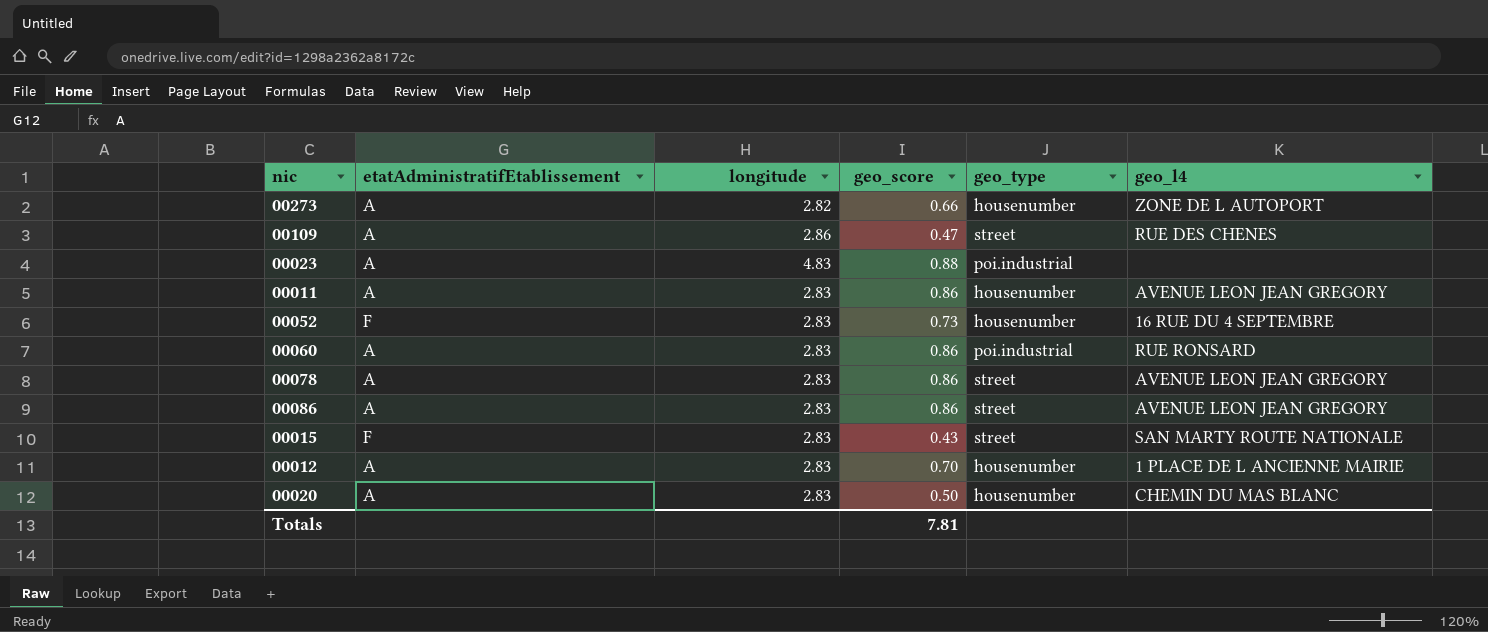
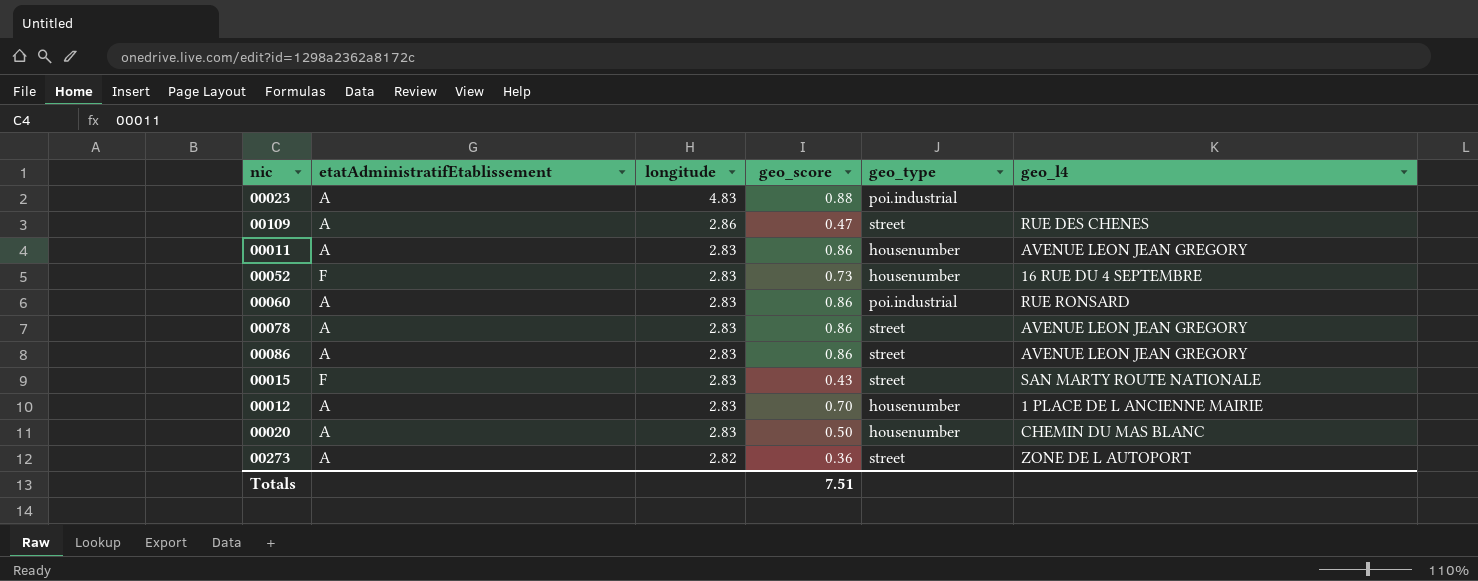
row order: none -> longitude descending
00273 | geo_score: 0.66 -> 0.36
00273 | geo_type: housenumber -> street
Totals | geo_score: 7.81 -> 7.51

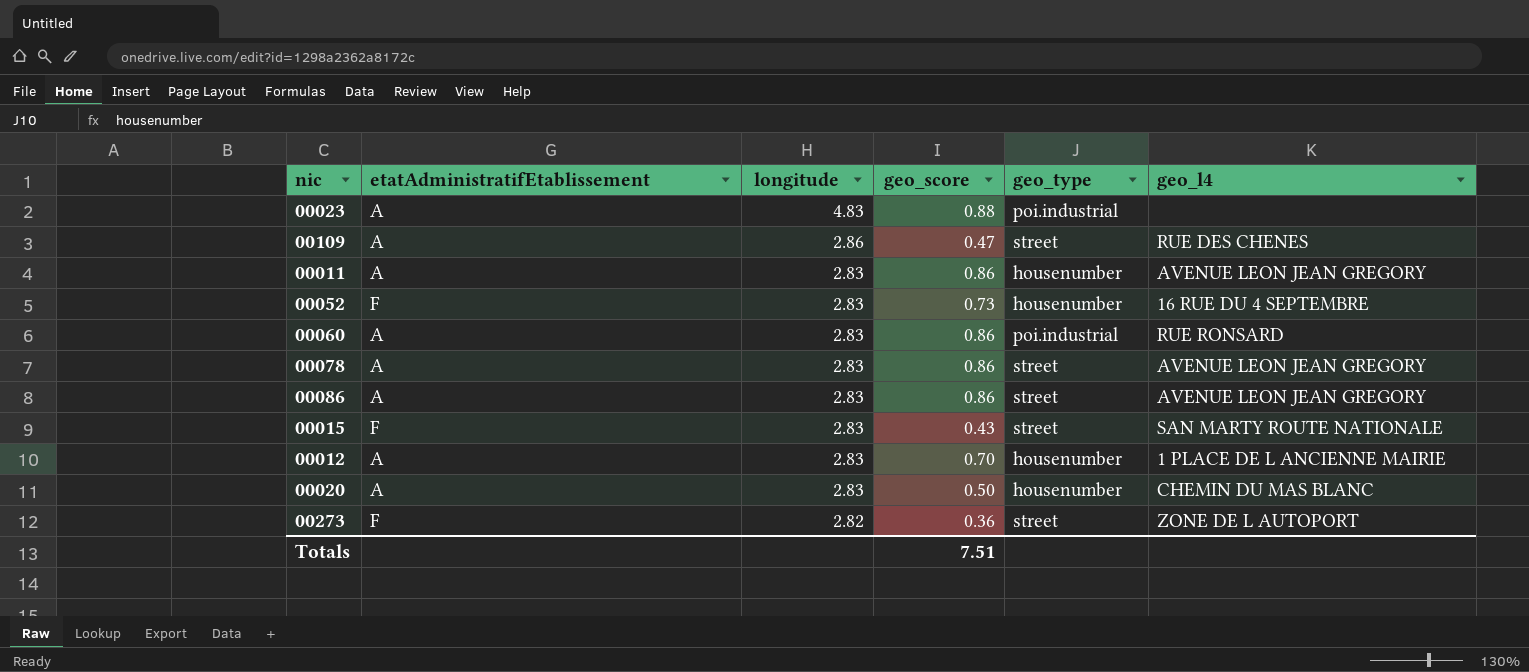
00273 | etatAdministratifEtablissement: A -> F

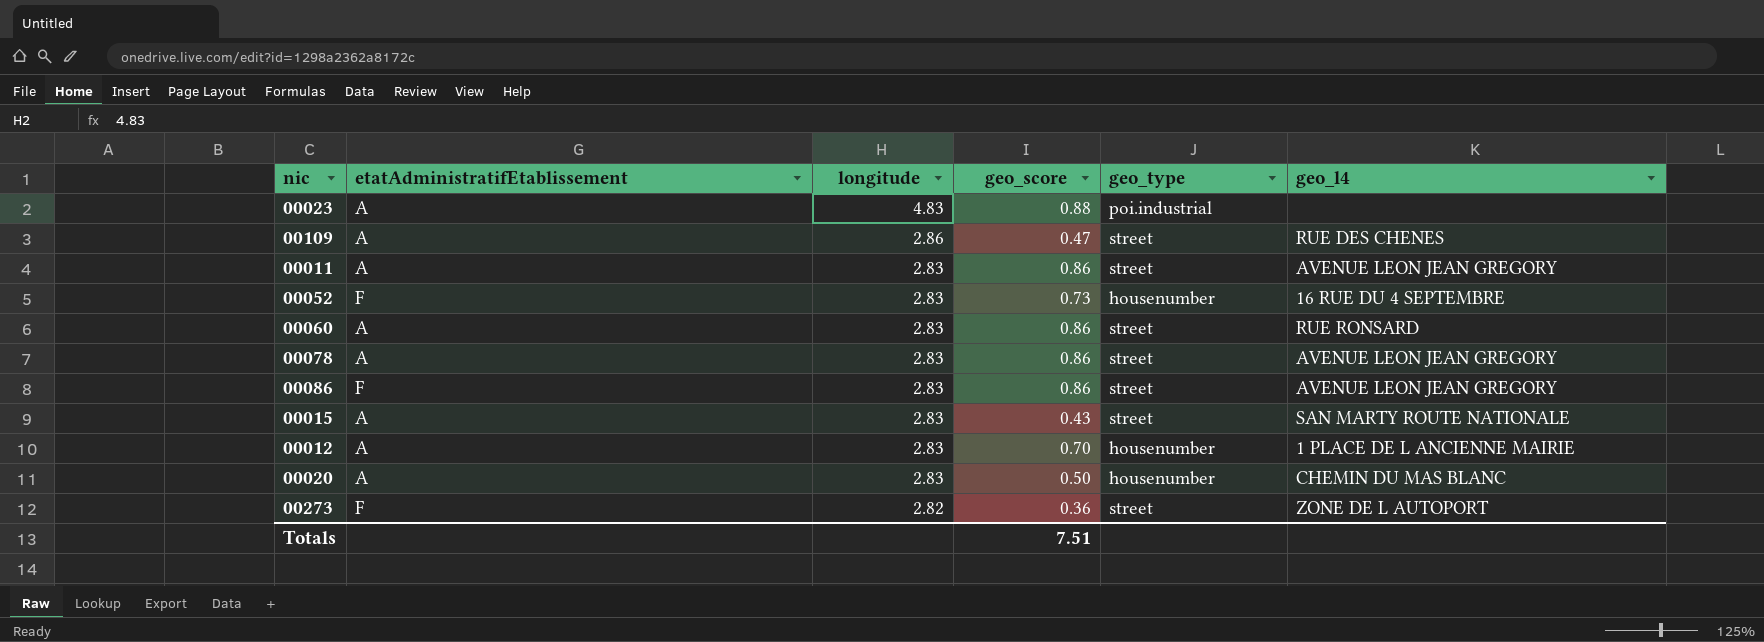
00011 | geo_type: housenumber -> street
00060 | geo_type: poi.industrial -> street
00086 | etatAdministratifEtablissement: A -> F
00015 | etatAdministratifEtablissement: F -> A

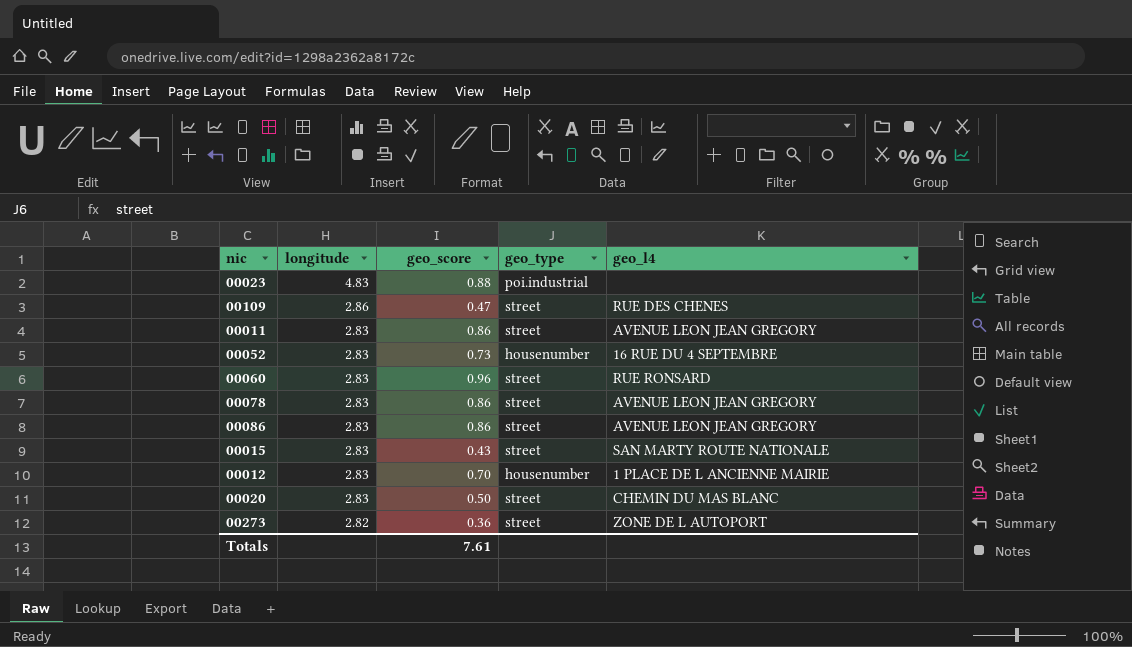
column etatAdministratifEtablissement | position: 2 -> none
00060 | geo_score: 0.86 -> 0.96
00020 | geo_type: housenumber -> street
Totals | geo_score: 7.51 -> 7.61

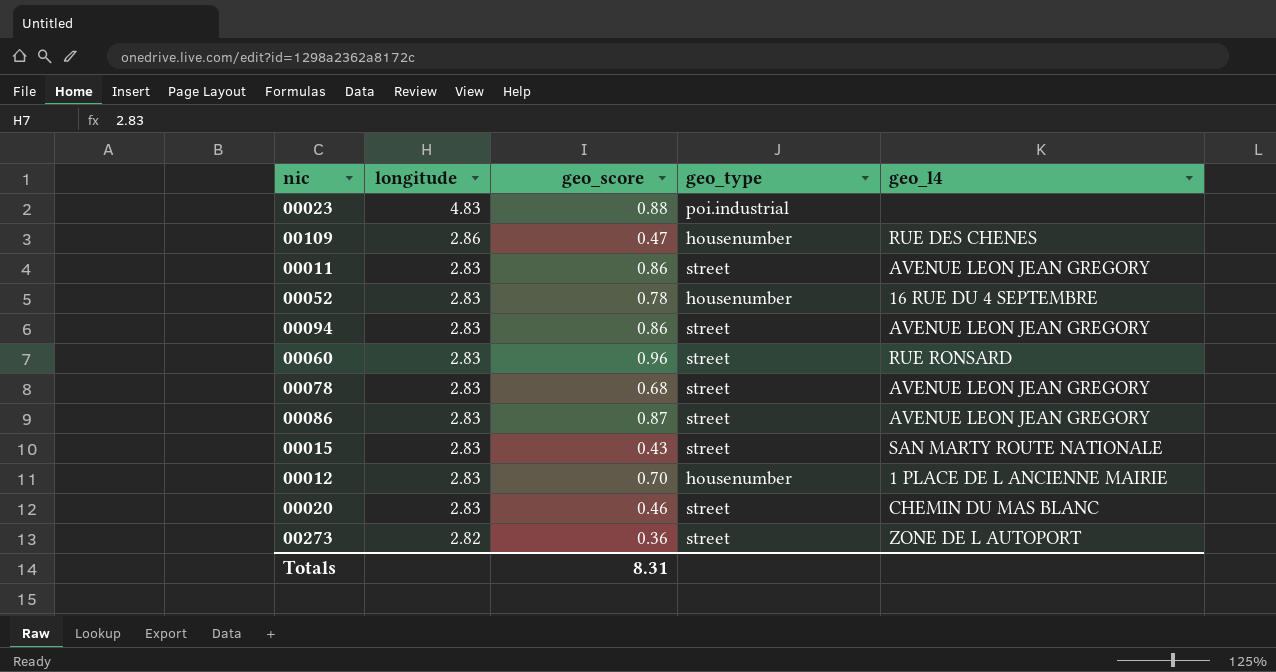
00109 | geo_type: street -> housenumber
00052 | geo_score: 0.73 -> 0.78
row 00094: none -> 2.83 | 0.86 | street | AVENUE LEON JEAN GREGORY
00078 | geo_score: 0.86 -> 0.68
00086 | geo_score: 0.86 -> 0.87
00020 | geo_score: 0.50 -> 0.46
Totals | geo_score: 7.61 -> 8.31

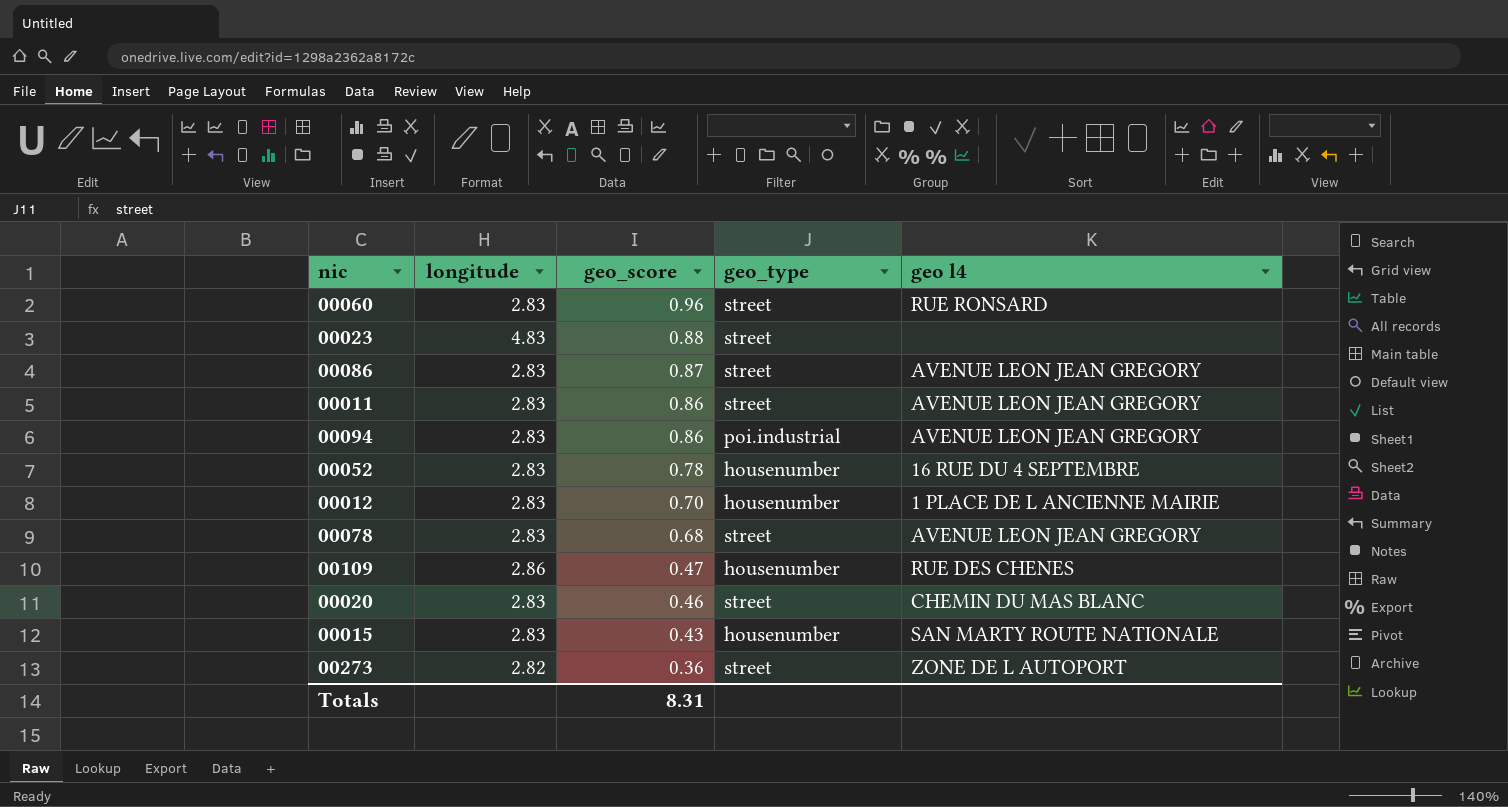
row order: longitude descending -> geo_score descending
column name: geo_l4 -> geo l4
00023 | geo_type: poi.industrial -> street
00094 | geo_type: street -> poi.industrial
00015 | geo_type: street -> housenumber

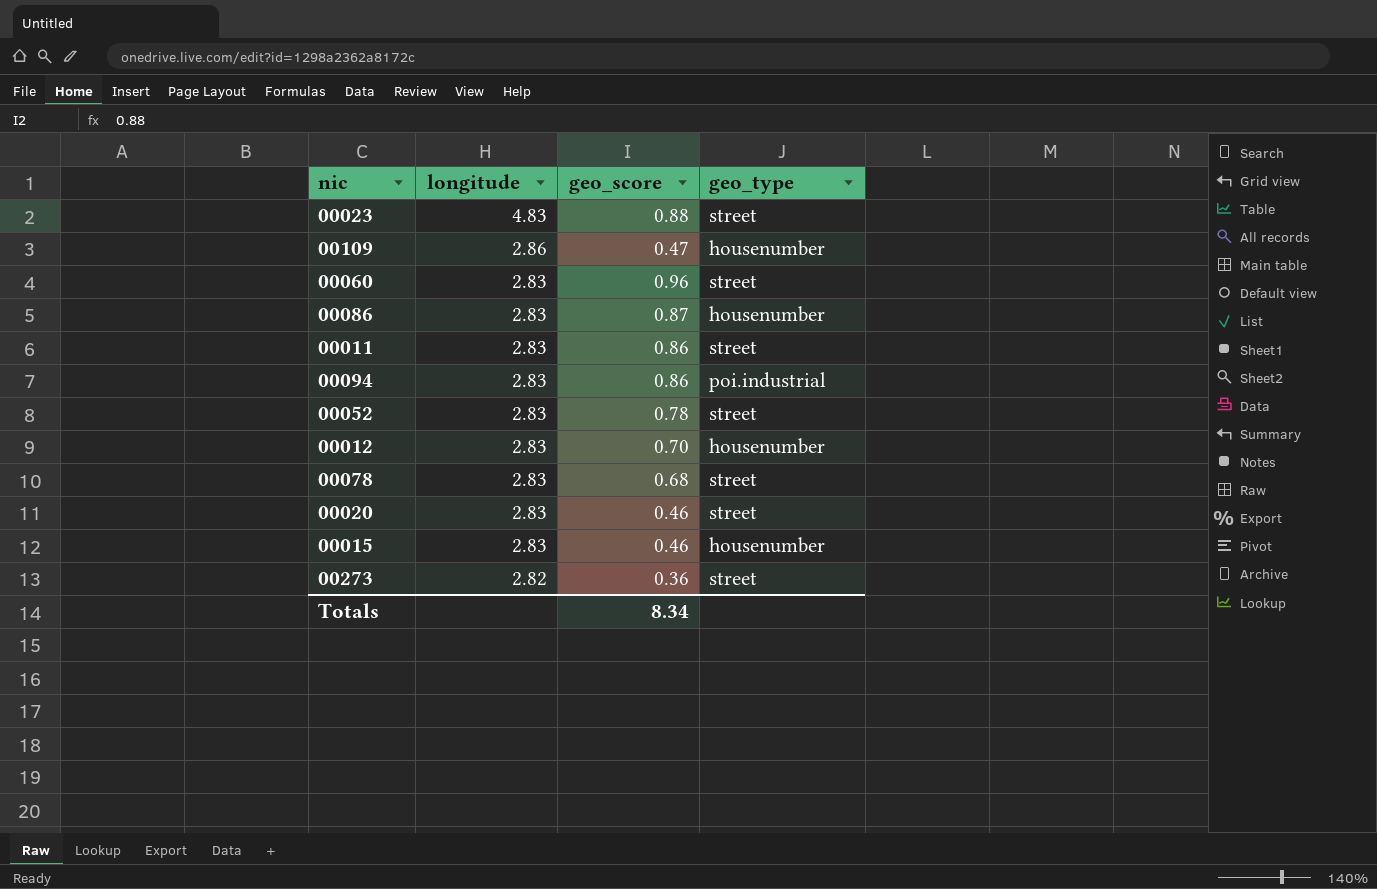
row order: geo_score descending -> longitude descending
column geo l4 | position: 5 -> none
00086 | geo_type: street -> housenumber
00052 | geo_type: housenumber -> street
00015 | geo_score: 0.43 -> 0.46
Totals | geo_score: 8.31 -> 8.34

